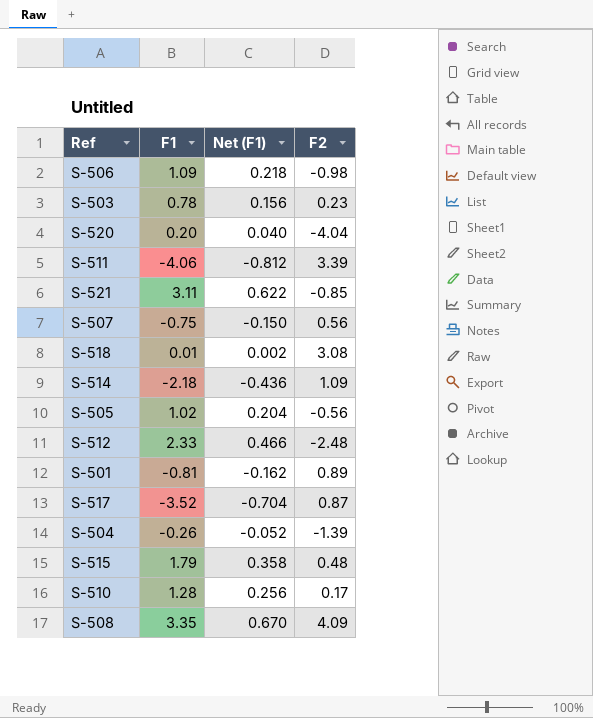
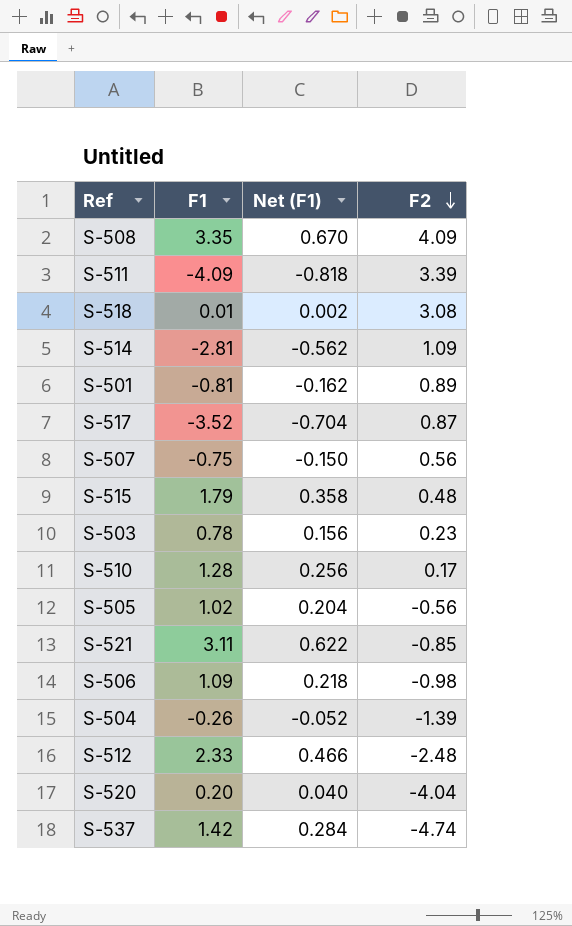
row order: none -> F2 descending
S-511 | F1: -4.06 -> -4.09
S-511 | Net (F1): -0.812 -> -0.818
S-514 | F1: -2.18 -> -2.81
S-514 | Net (F1): -0.436 -> -0.562
row S-537: none -> 1.42 | 0.284 | -4.74

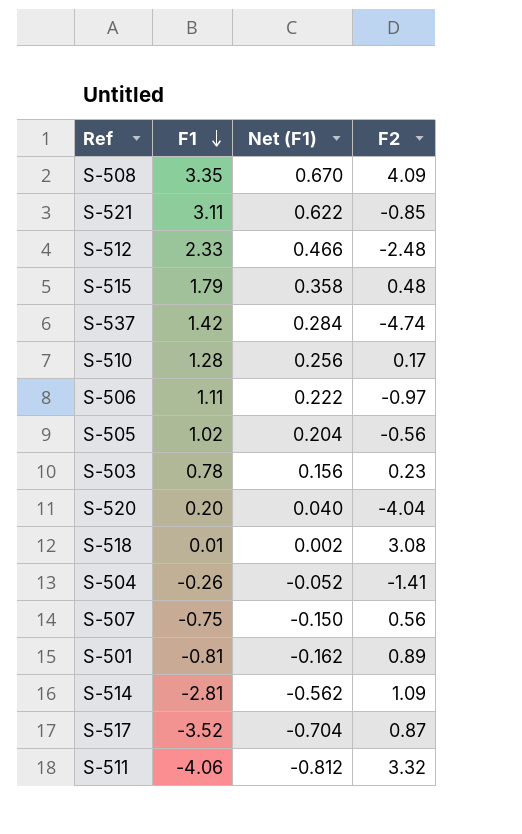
row order: F2 descending -> F1 descending
S-506 | F1: 1.09 -> 1.11
S-506 | Net (F1): 0.218 -> 0.222
S-506 | F2: -0.98 -> -0.97
S-504 | F2: -1.39 -> -1.41
S-511 | F1: -4.09 -> -4.06
S-511 | Net (F1): -0.818 -> -0.812
S-511 | F2: 3.39 -> 3.32

